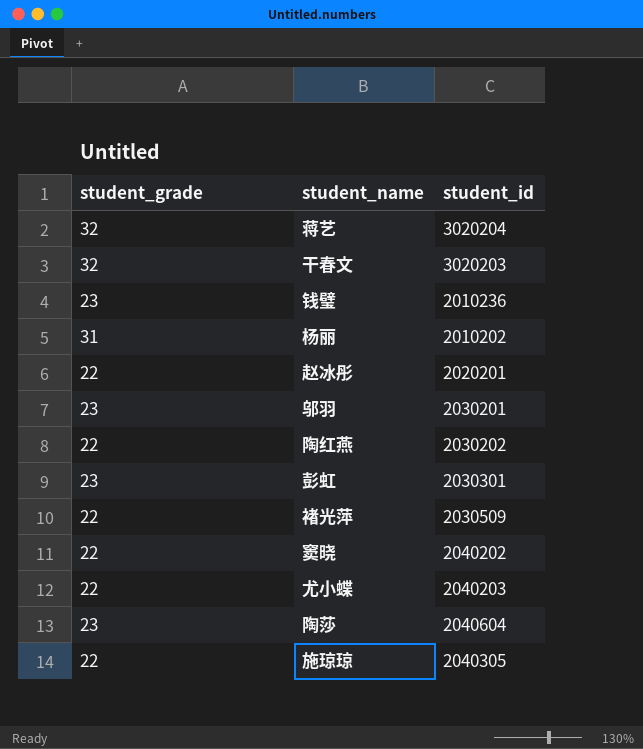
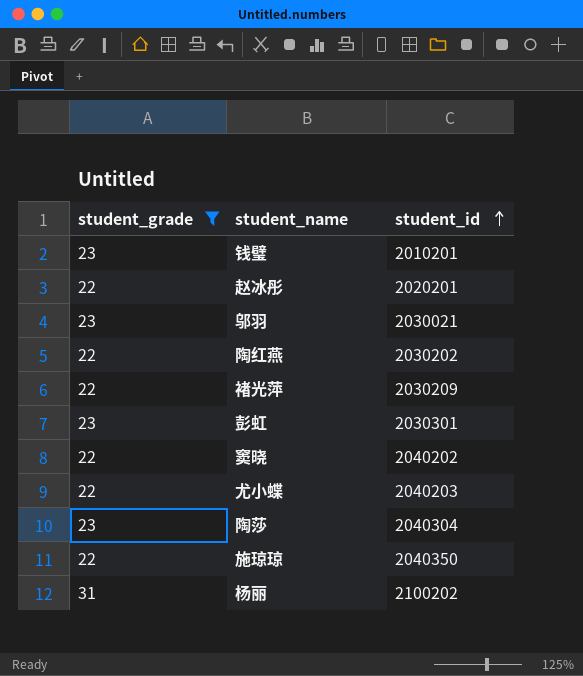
filter: none -> student_grade != 32
row order: none -> student_id ascending
钱璧 | student_id: 2010236 -> 2010201
邬羽 | student_id: 2030201 -> 2030021
褚光萍 | student_id: 2030509 -> 2030209
陶莎 | student_id: 2040604 -> 2040304
施琼琼 | student_id: 2040305 -> 2040350
杨丽 | student_id: 2010202 -> 2100202

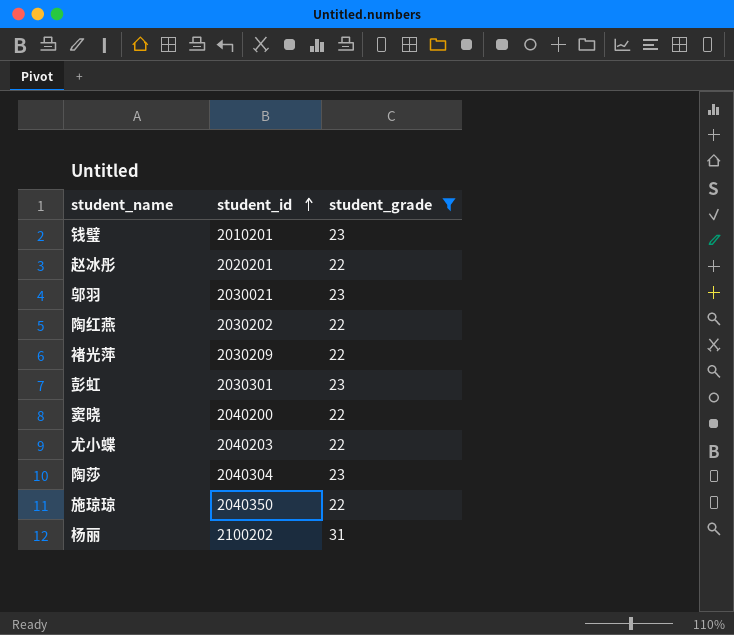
column student_grade | position: 1 -> 3
窦晓 | student_id: 2040202 -> 2040200

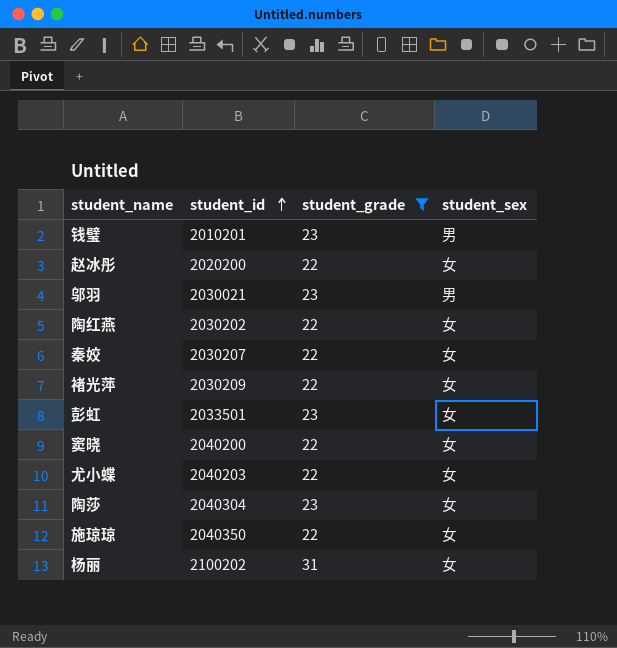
column student_sex | position: none -> 4
赵冰彤 | student_id: 2020201 -> 2020200
row 秦姣: none -> 2030207 | 22 | 女
彭虹 | student_id: 2030301 -> 2033501

